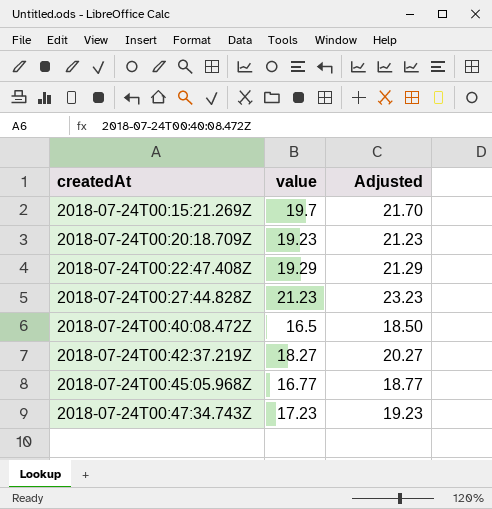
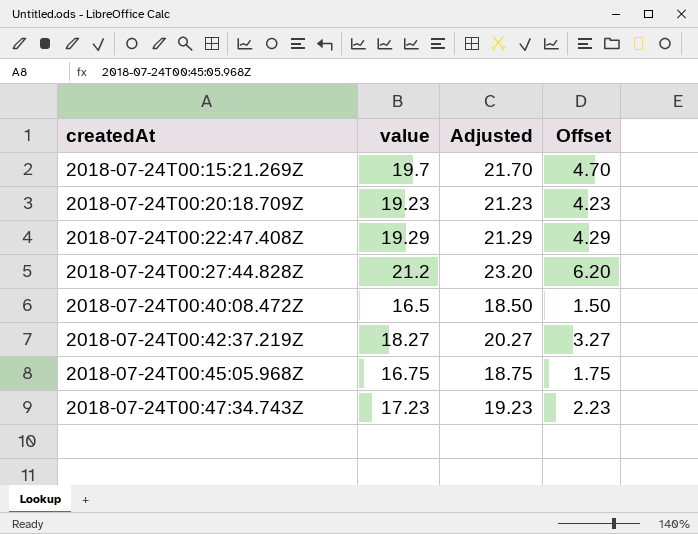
column Offset | formula: none -> [value] - 15
2018-07-24T00:27:44.828Z | value: 21.23 -> 21.2
2018-07-24T00:27:44.828Z | Adjusted: 23.23 -> 23.20
2018-07-24T00:45:05.968Z | value: 16.77 -> 16.75
2018-07-24T00:45:05.968Z | Adjusted: 18.77 -> 18.75

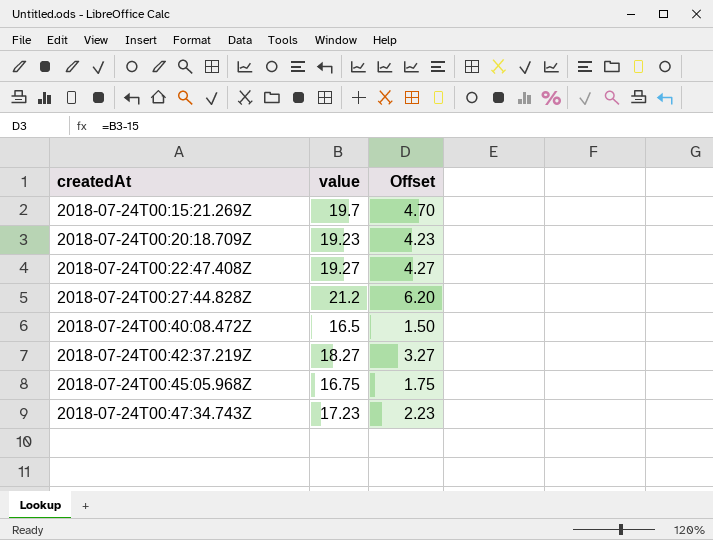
column Adjusted | formula: [value] + 2 -> none
2018-07-24T00:22:47.408Z | value: 19.29 -> 19.27
2018-07-24T00:22:47.408Z | Offset: 4.29 -> 4.27

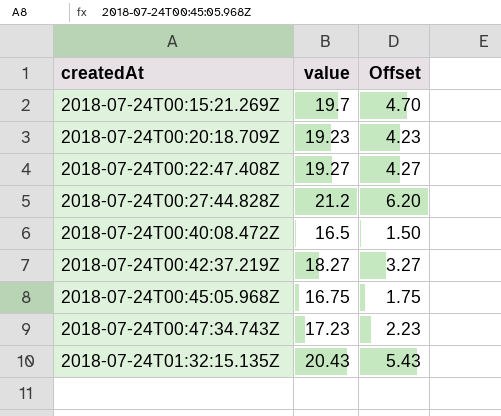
row 2018-07-24T01:32:15.135Z: none -> 20.43 | 5.43

